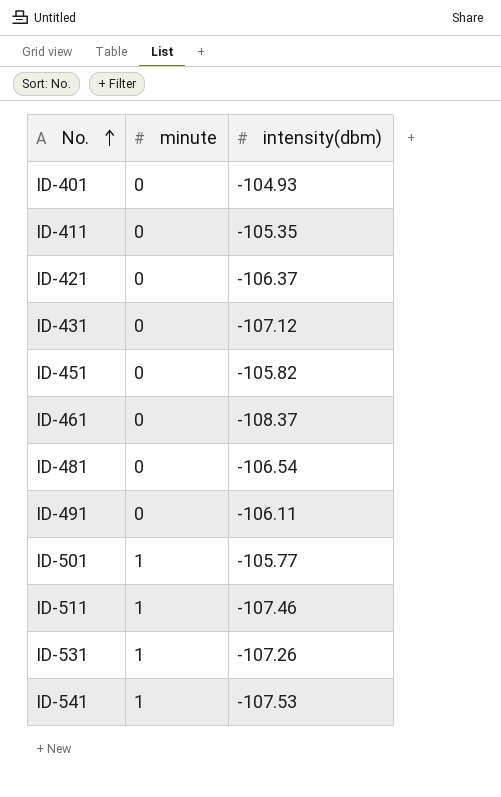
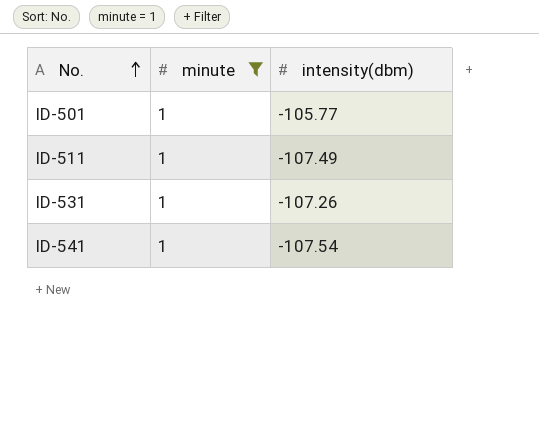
filter: none -> minute = 1
ID-511 | intensity(dbm): -107.46 -> -107.49
ID-541 | intensity(dbm): -107.53 -> -107.54

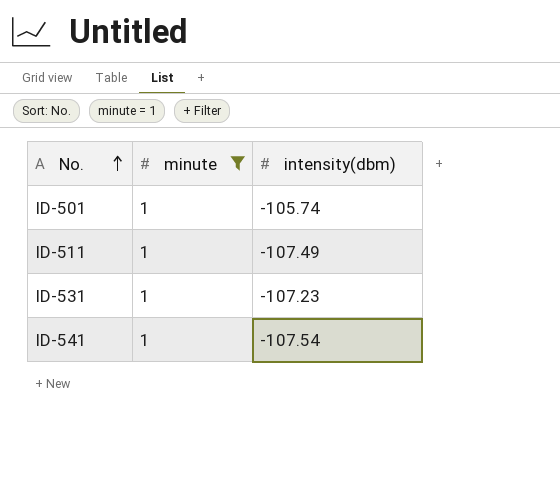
ID-501 | intensity(dbm): -105.77 -> -105.74
ID-531 | intensity(dbm): -107.26 -> -107.23

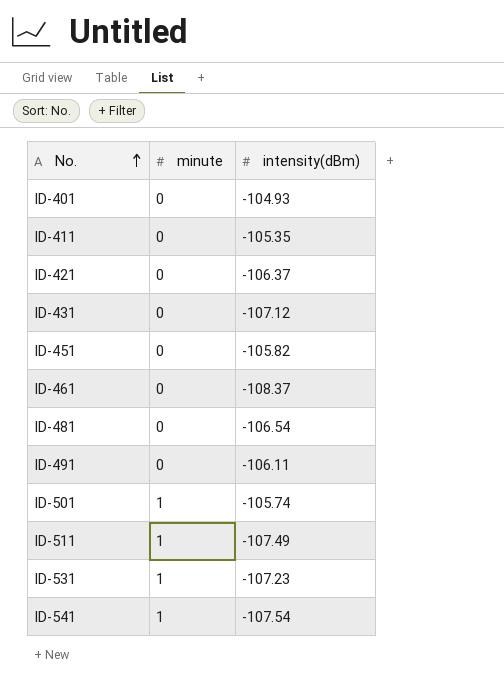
filter: minute = 1 -> none
column name: intensity(dbm) -> intensity(dBm)

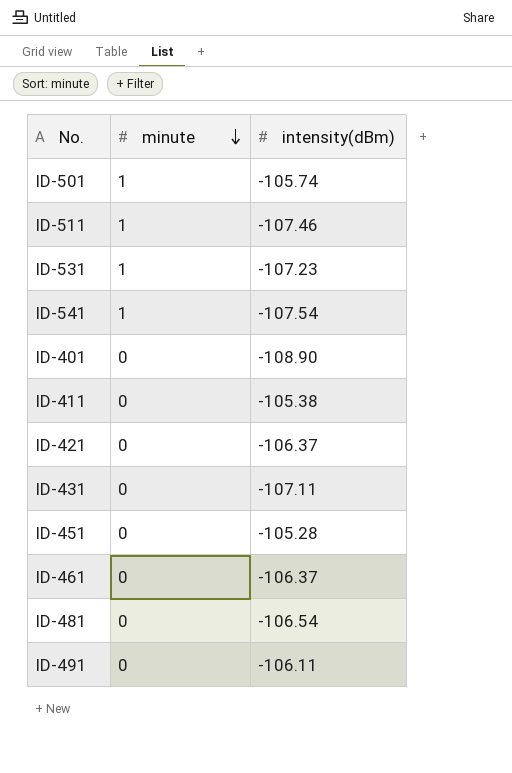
row order: No. ascending -> minute descending
ID-511 | intensity(dBm): -107.49 -> -107.46
ID-401 | intensity(dBm): -104.93 -> -108.90
ID-411 | intensity(dBm): -105.35 -> -105.38
ID-431 | intensity(dBm): -107.12 -> -107.11
ID-451 | intensity(dBm): -105.82 -> -105.28
ID-461 | intensity(dBm): -108.37 -> -106.37

